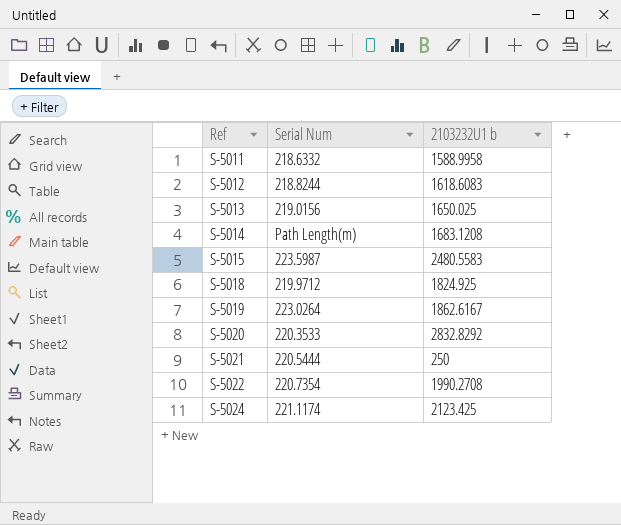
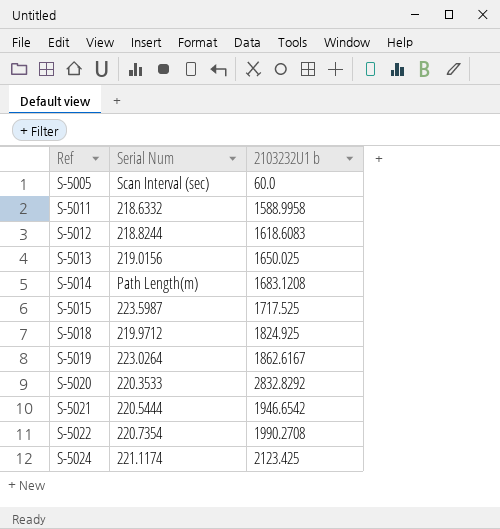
row S-5005: none -> Scan Interval (sec) | 60.0
S-5015 | 2103232U1 b: 2480.5583 -> 1717.525
S-5021 | 2103232U1 b: 250 -> 1946.6542

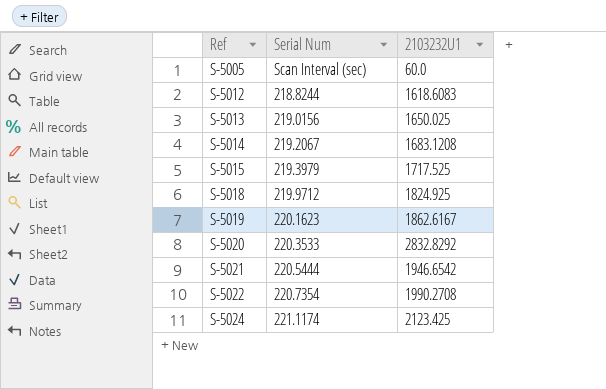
column name: 2103232U1 b -> 2103232U1
row S-5011: 218.6332 | 1588.9958 -> none
S-5014 | Serial Num: Path Length(m) -> 219.2067
S-5015 | Serial Num: 223.5987 -> 219.3979
S-5019 | Serial Num: 223.0264 -> 220.1623

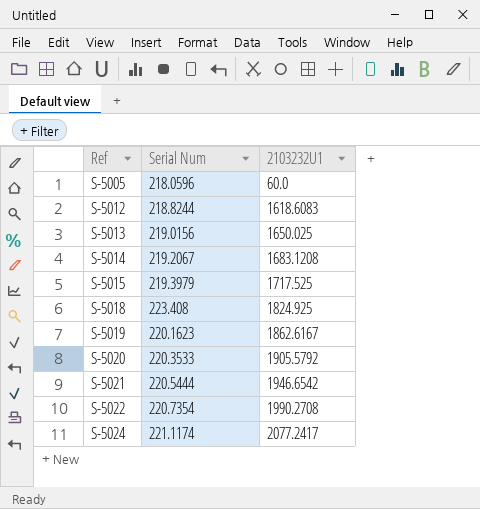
S-5005 | Serial Num: Scan Interval (sec) -> 218.0596
S-5018 | Serial Num: 219.9712 -> 223.408
S-5020 | 2103232U1: 2832.8292 -> 1905.5792
S-5024 | 2103232U1: 2123.425 -> 2077.2417

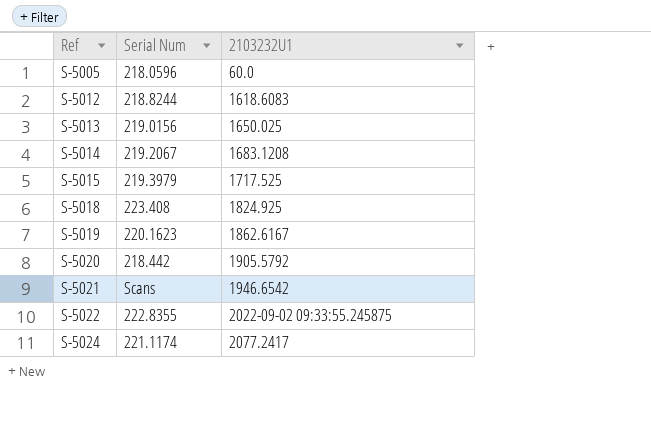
S-5020 | Serial Num: 220.3533 -> 218.442
S-5021 | Serial Num: 220.5444 -> Scans
S-5022 | Serial Num: 220.7354 -> 222.8355
S-5022 | 2103232U1: 1990.2708 -> 2022-09-02 09:33:55.245875

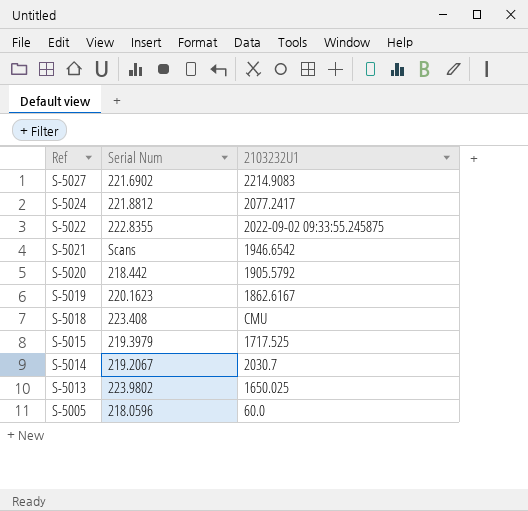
row order: Ref ascending -> Ref descending
row S-5012: 218.8244 | 1618.6083 -> none
row S-5027: none -> 221.6902 | 2214.9083
S-5024 | Serial Num: 221.1174 -> 221.8812
S-5018 | 2103232U1: 1824.925 -> CMU
S-5014 | 2103232U1: 1683.1208 -> 2030.7
S-5013 | Serial Num: 219.0156 -> 223.9802

